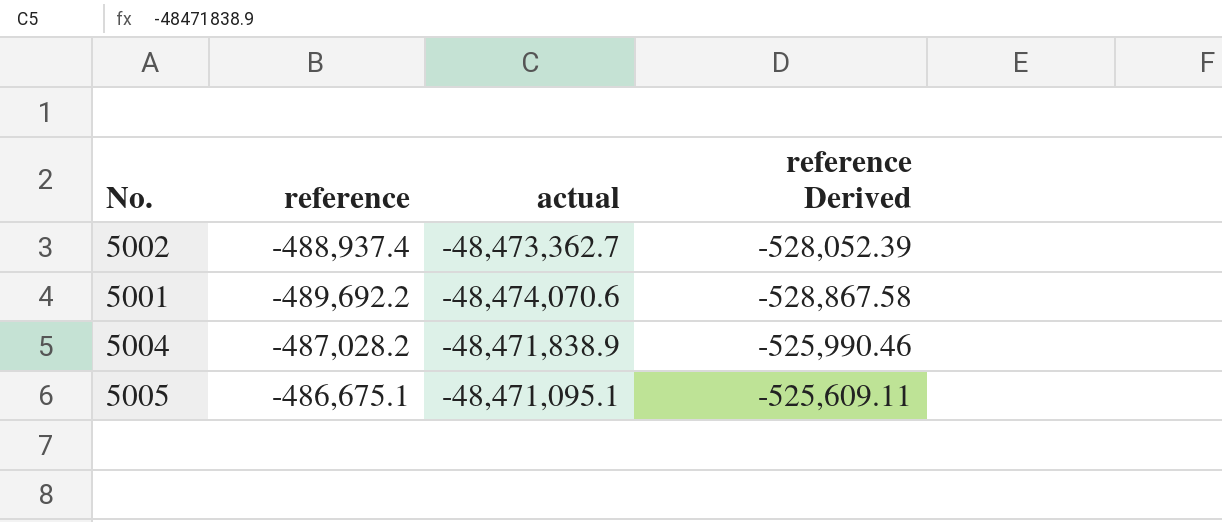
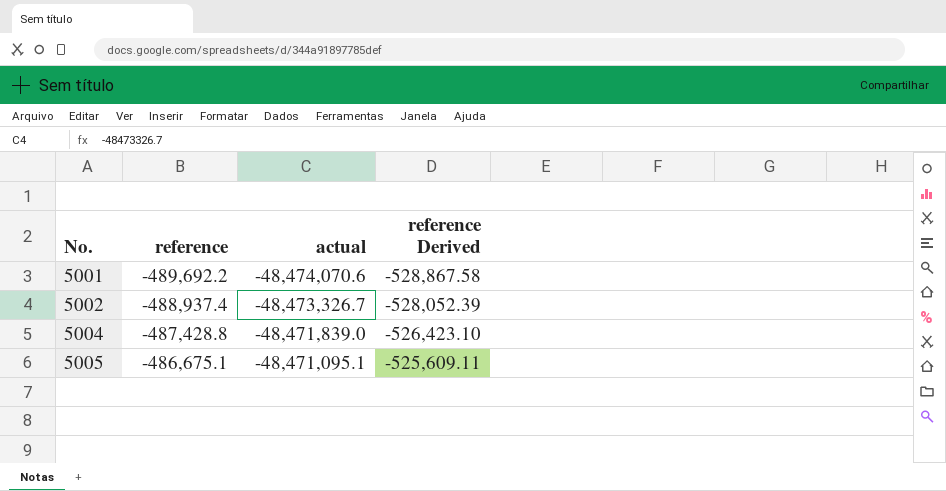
row order: none -> No. ascending
5002 | actual: -48,473,362.7 -> -48,473,326.7
5004 | reference: -487,028.2 -> -487,428.8
5004 | actual: -48,471,838.9 -> -48,471,839.0
5004 | reference Derived: -525,990.46 -> -526,423.10

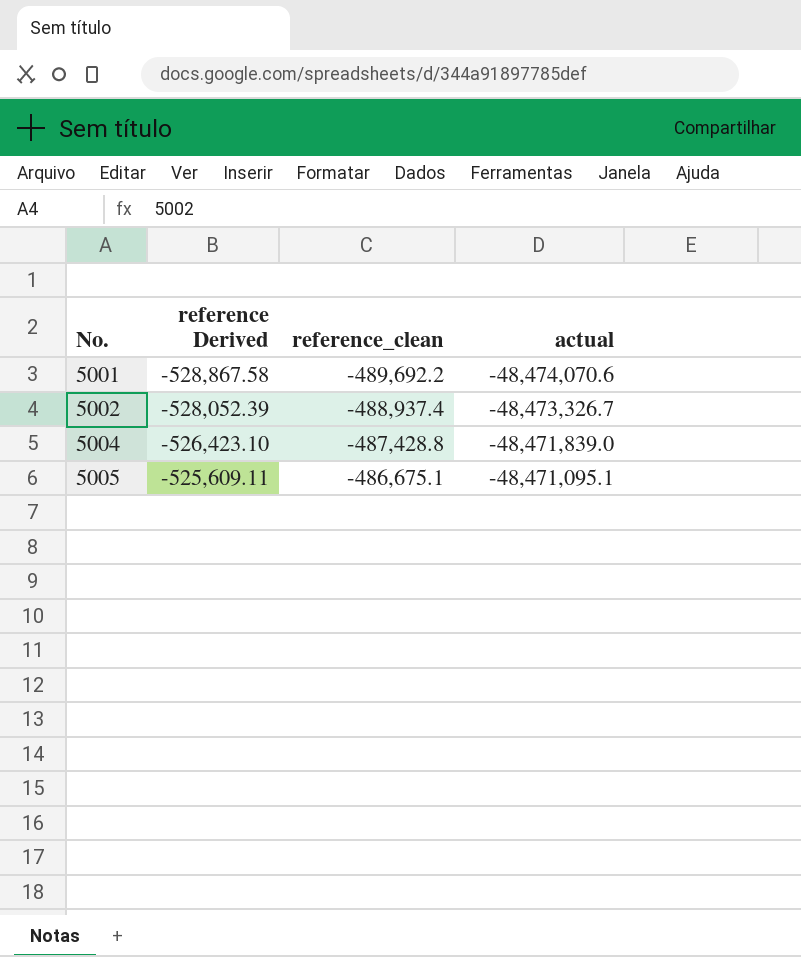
column reference Derived | position: 4 -> 2
column name: reference -> reference_clean

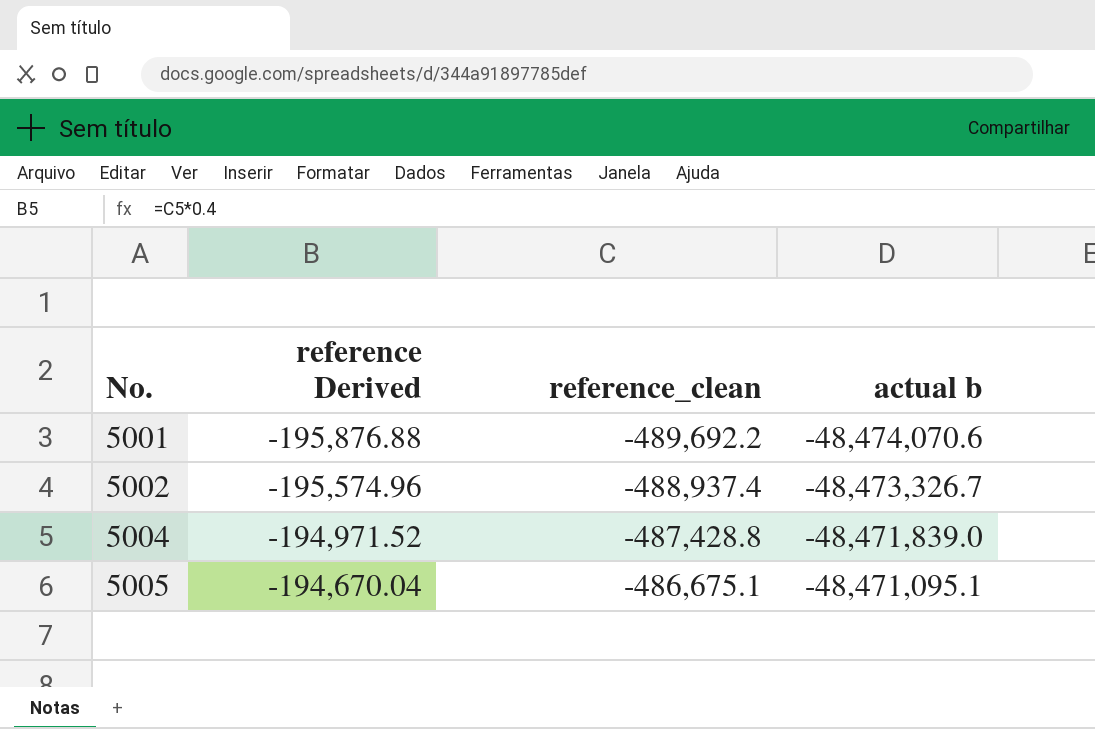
column reference Derived | formula: [reference_clean] * 1.08 -> [reference_clean] * 0.4
column name: actual -> actual b

